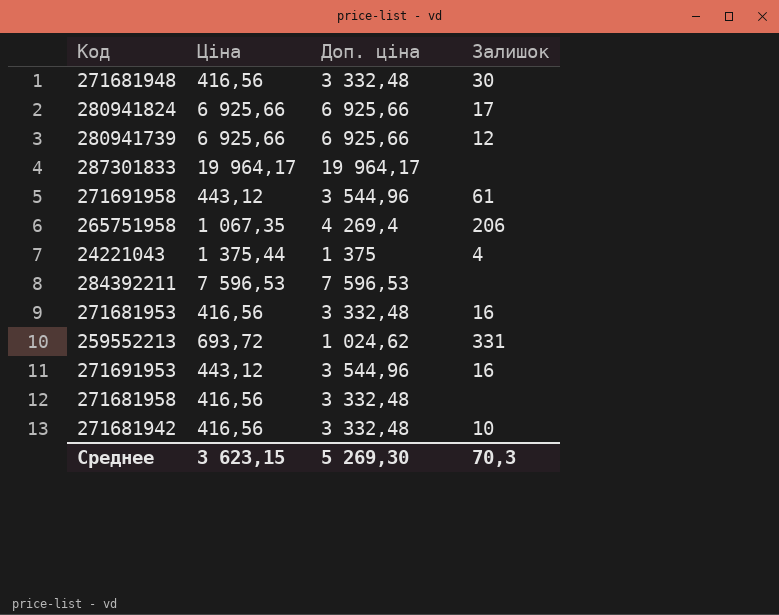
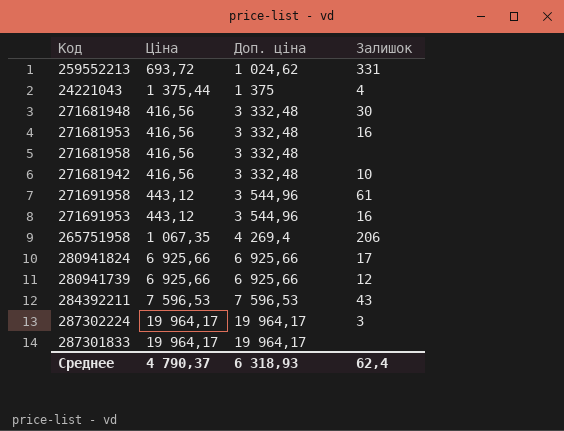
row order: none -> Доп. ціна ascending
284392211 | Залишок: none -> 43
row 287302224: none -> 19 964,17 | 19 964,17 | 3
Среднее | Ціна: 3 623,15 -> 4 790,37
Среднее | Доп. ціна: 5 269,30 -> 6 318,93
Среднее | Залишок: 70,3 -> 62,4

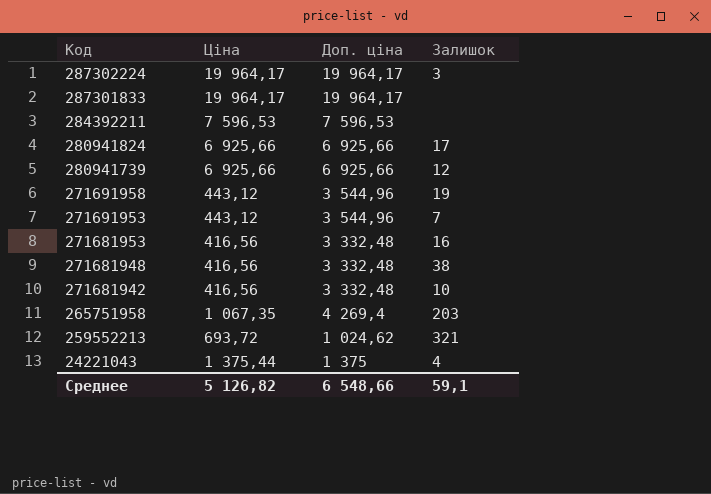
row order: Доп. ціна ascending -> Код descending
row 271681958: 416,56 | 3 332,48 | none -> none
284392211 | Залишок: 43 -> none
271691958 | Залишок: 61 -> 19
271691953 | Залишок: 16 -> 7
271681948 | Залишок: 30 -> 38
265751958 | Залишок: 206 -> 203
259552213 | Залишок: 331 -> 321
Среднее | Ціна: 4 790,37 -> 5 126,82
Среднее | Доп. ціна: 6 318,93 -> 6 548,66
Среднее | Залишок: 62,4 -> 59,1

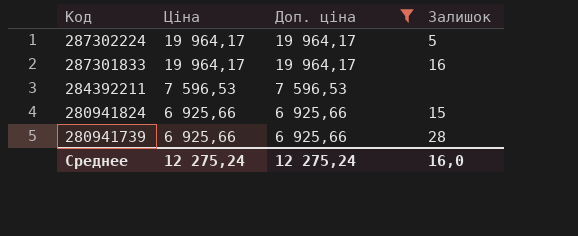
filter: none -> Доп. ціна >= 6 925,66
287302224 | Залишок: 3 -> 5
287301833 | Залишок: none -> 16
280941824 | Залишок: 17 -> 15
280941739 | Залишок: 12 -> 28
Среднее | Ціна: 5 126,82 -> 12 275,24
Среднее | Доп. ціна: 6 548,66 -> 12 275,24
Среднее | Залишок: 59,1 -> 16,0

